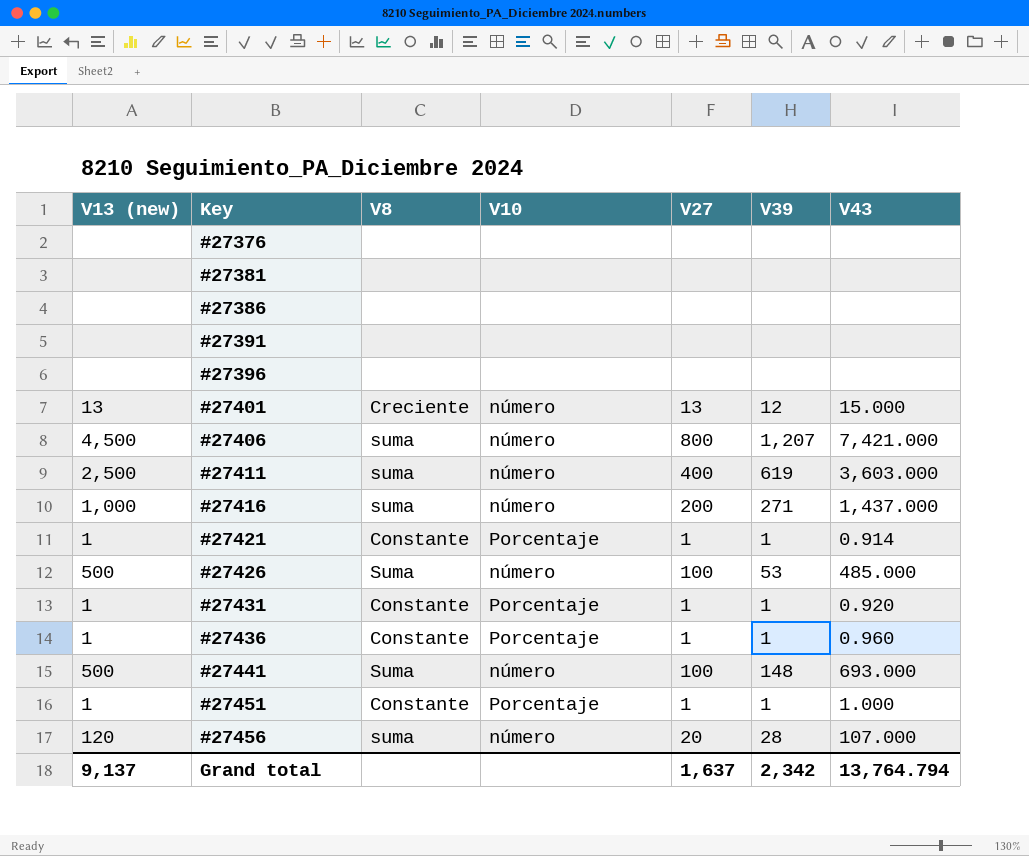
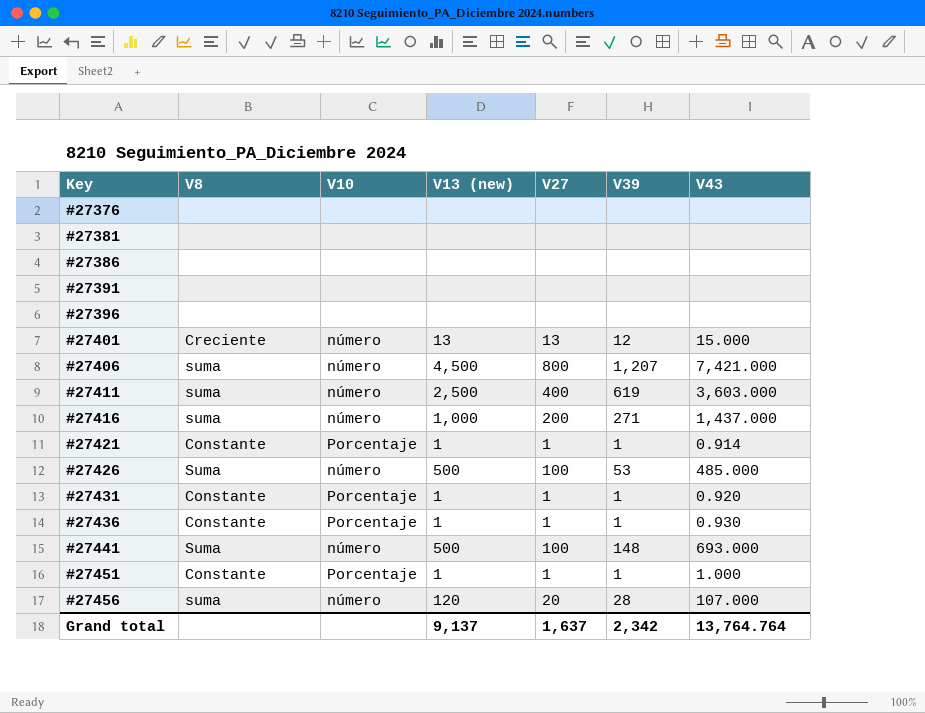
column V13 (new) | position: 1 -> 4
#27436 | V43: 0.960 -> 0.930
Grand total | V43: 13,764.794 -> 13,764.764

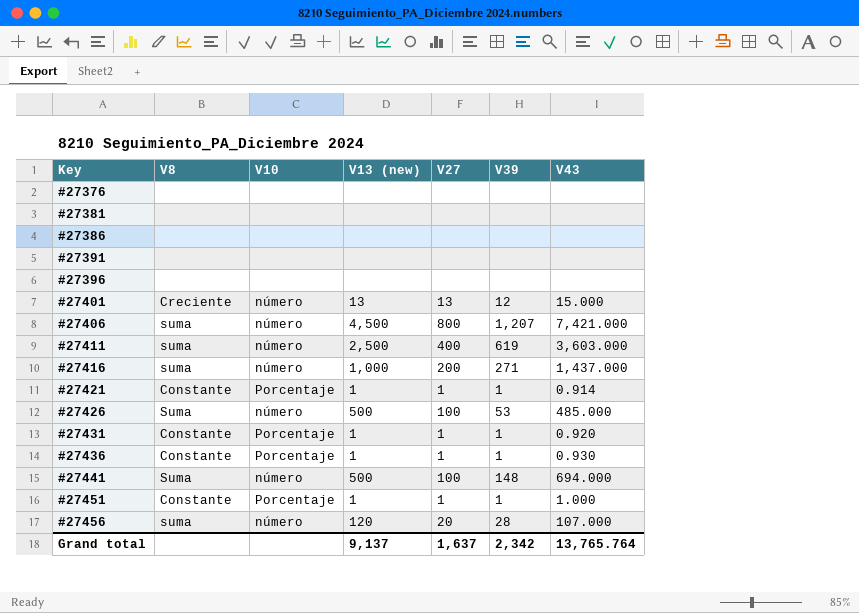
#27441 | V43: 693.000 -> 694.000
Grand total | V43: 13,764.764 -> 13,765.764

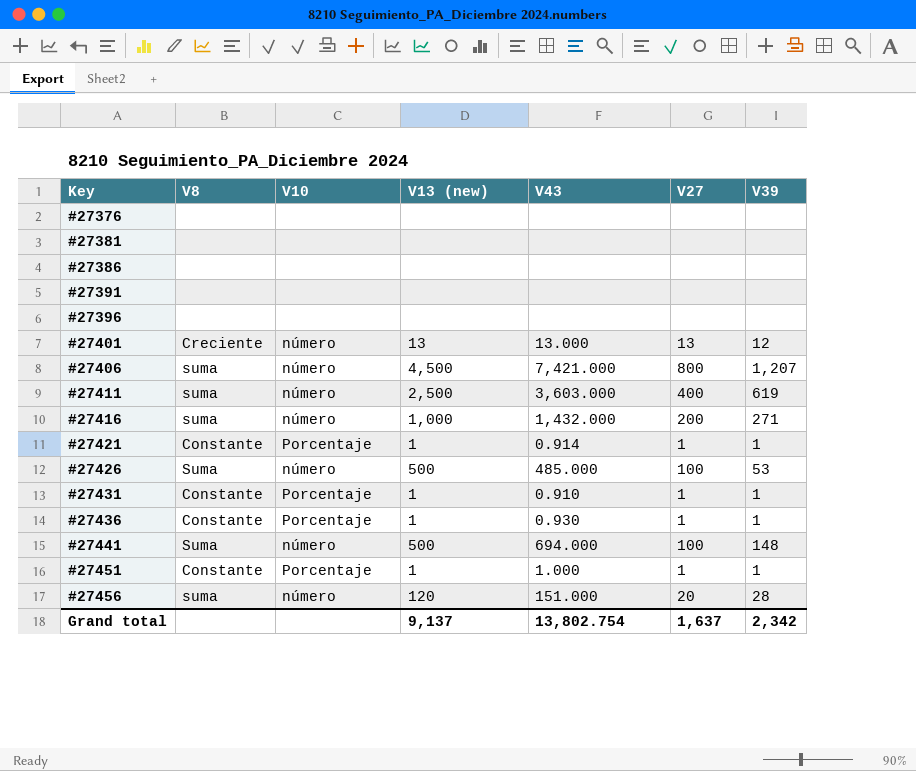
column V43 | position: 7 -> 5
#27401 | V43: 15.000 -> 13.000
#27416 | V43: 1,437.000 -> 1,432.000
#27431 | V43: 0.920 -> 0.910
#27456 | V43: 107.000 -> 151.000
Grand total | V43: 13,765.764 -> 13,802.754

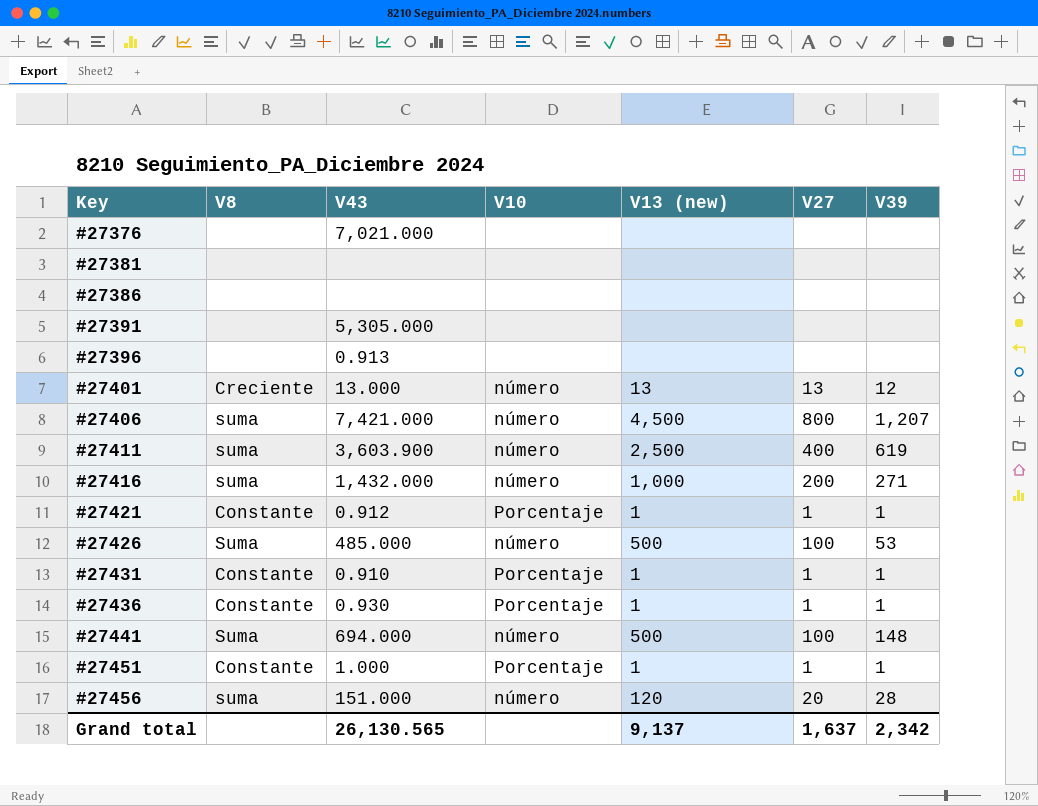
column V43 | position: 5 -> 3
#27376 | V43: none -> 7,021.000
#27391 | V43: none -> 5,305.000
#27396 | V43: none -> 0.913
#27411 | V43: 3,603.000 -> 3,603.900
#27421 | V43: 0.914 -> 0.912
Grand total | V43: 13,802.754 -> 26,130.565

